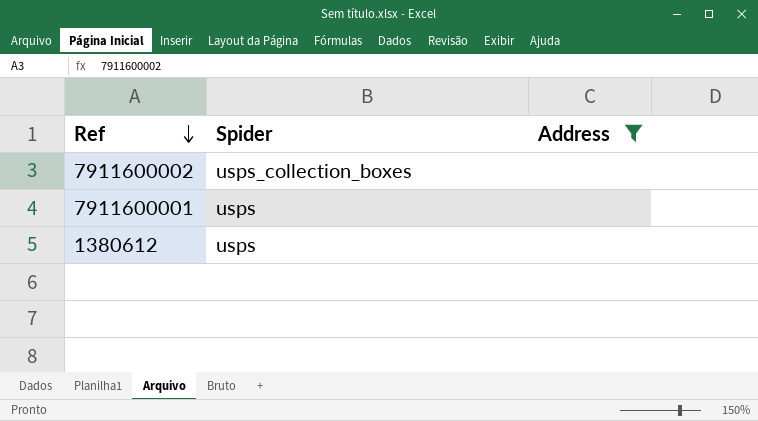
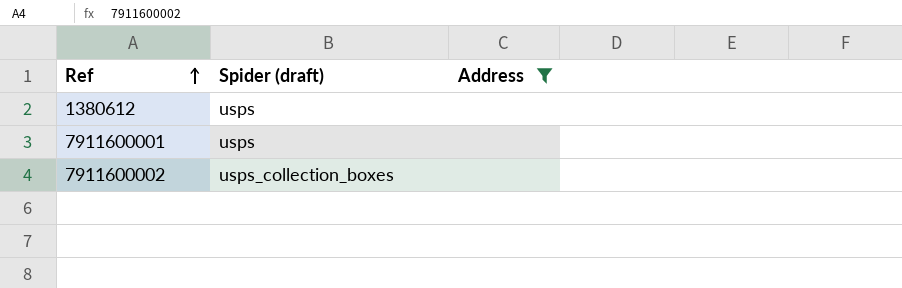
row order: Ref descending -> Ref ascending
column name: Spider -> Spider (draft)

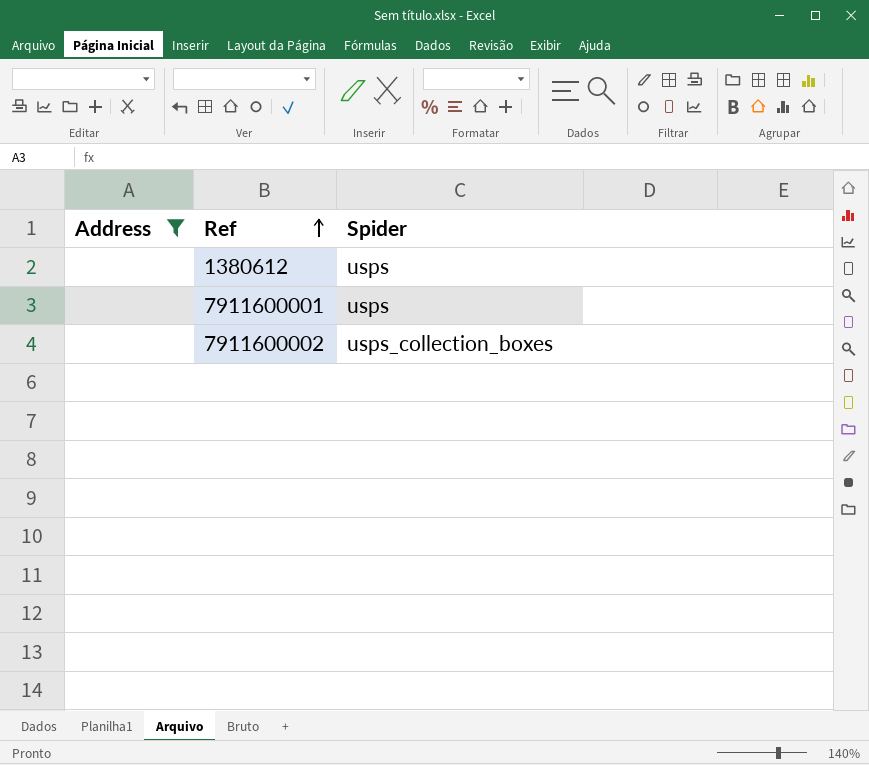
column Address | position: 3 -> 1
column name: Spider (draft) -> Spider

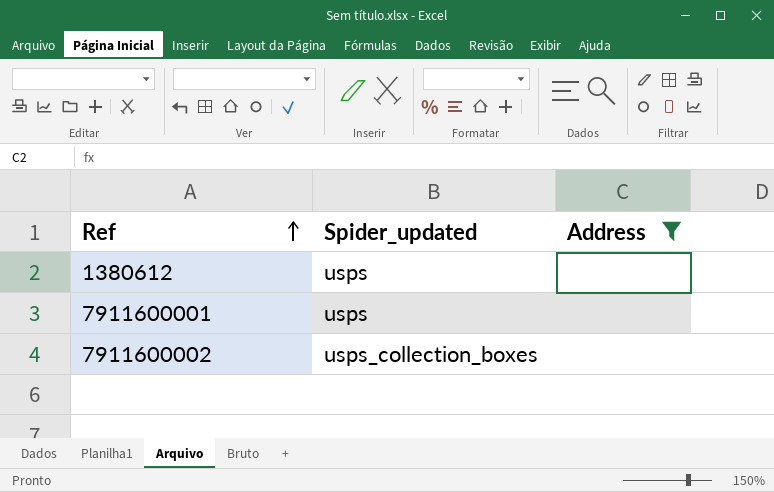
column name: Spider -> Spider_updated
column Address | position: 1 -> 3

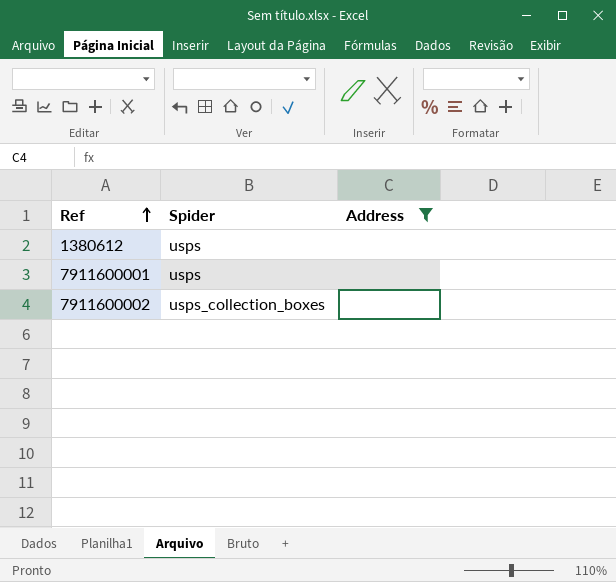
column name: Spider_updated -> Spider

